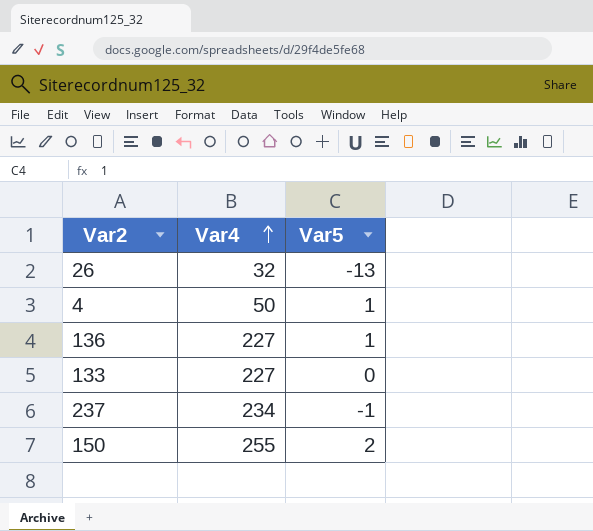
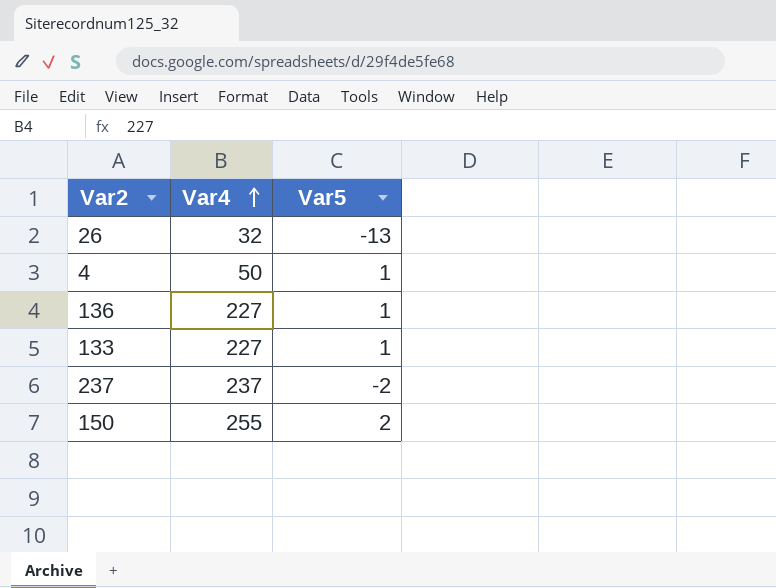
133 | Var5: 0 -> 1
237 | Var4: 234 -> 237
237 | Var5: -1 -> -2

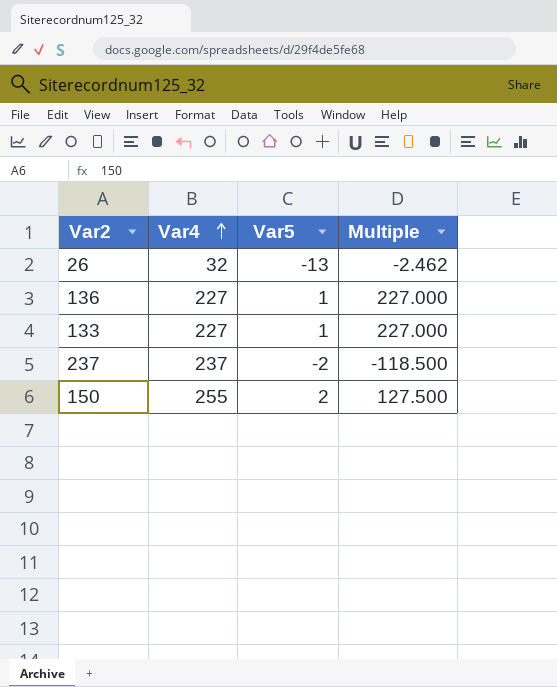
column Multiple | formula: none -> [Var4] / [Var5]
row 4: 50 | 1 -> none

